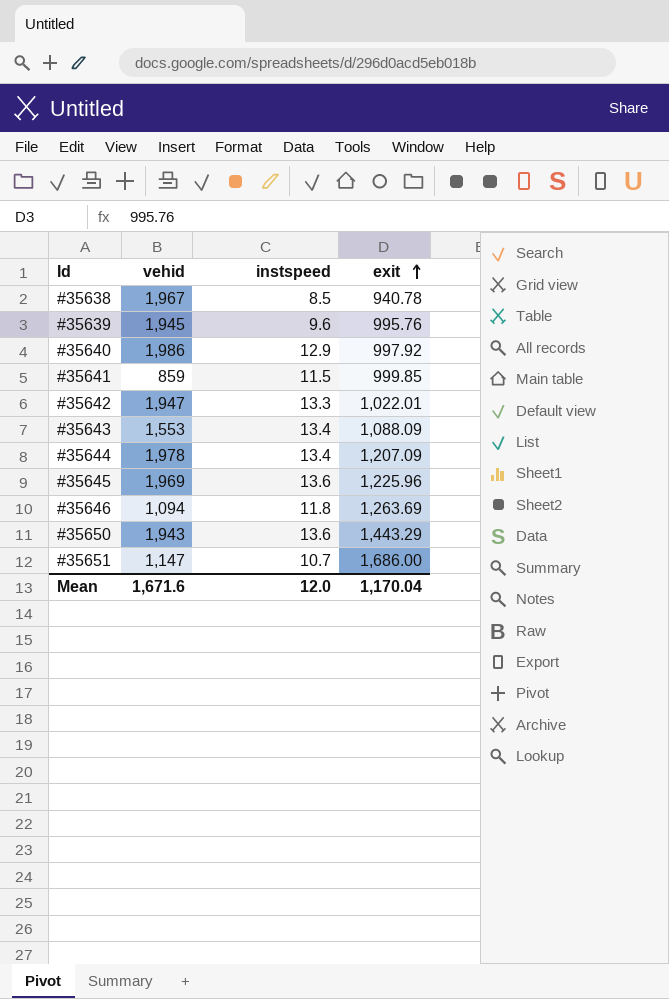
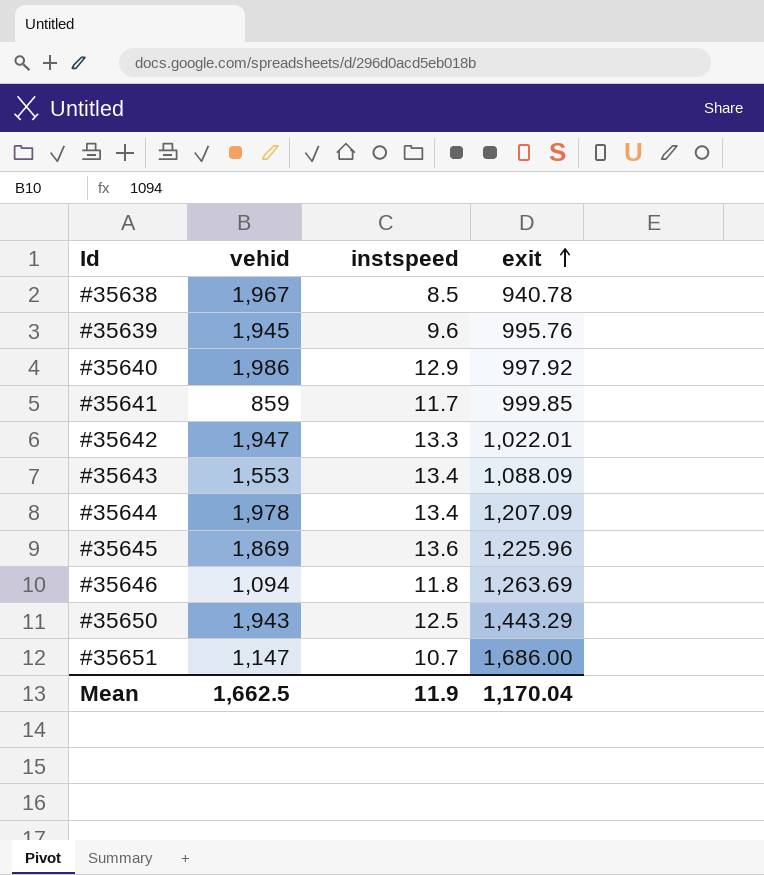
#35641 | instspeed: 11.5 -> 11.7
#35645 | vehid: 1,969 -> 1,869
#35650 | instspeed: 13.6 -> 12.5
Mean | vehid: 1,671.6 -> 1,662.5
Mean | instspeed: 12.0 -> 11.9

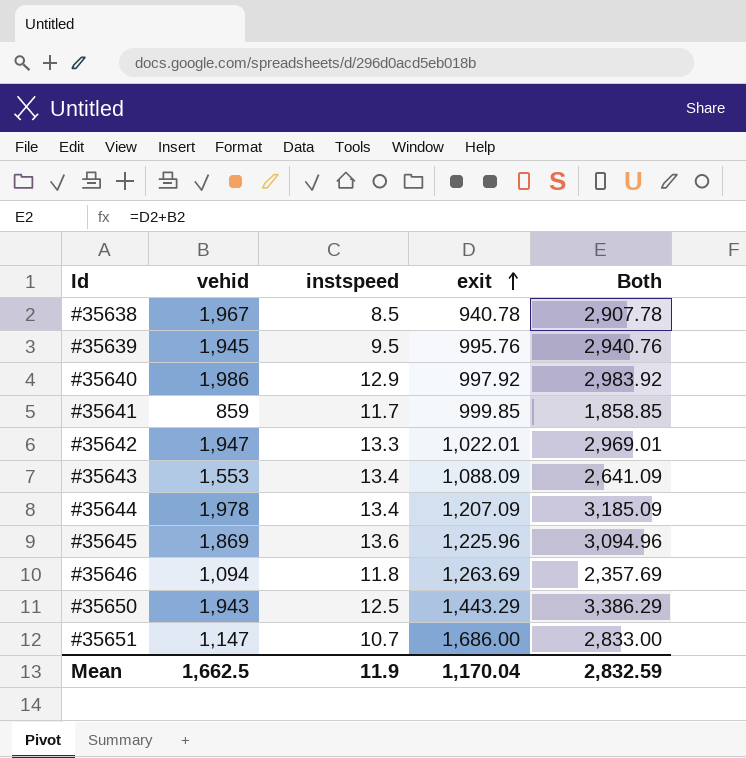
column Both | formula: none -> [vehid] + [exit]
#35639 | instspeed: 9.6 -> 9.5

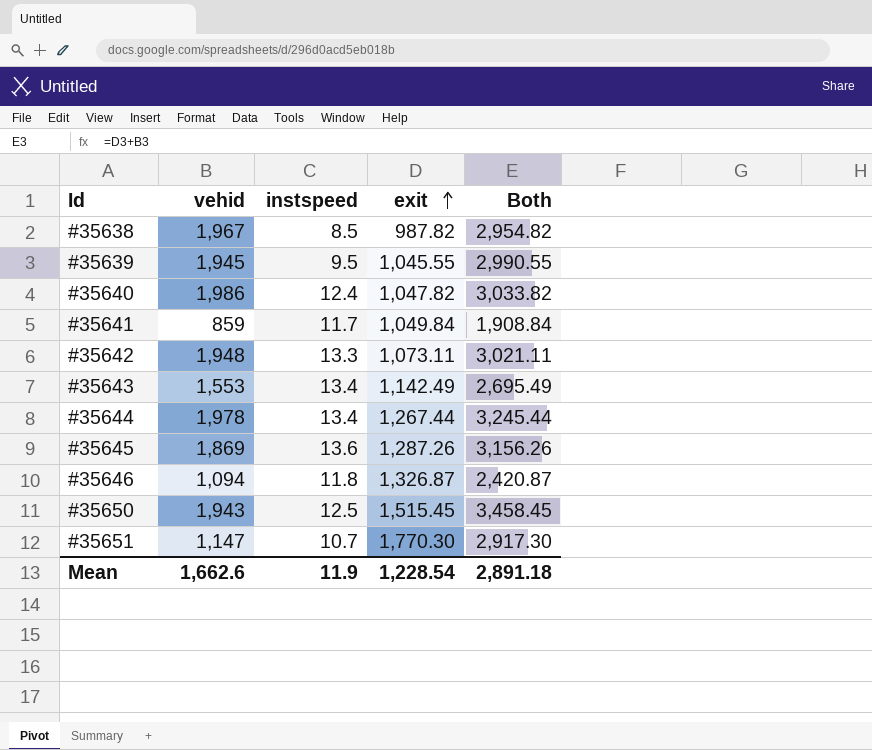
#35638 | exit: 940.78 -> 987.82
#35638 | Both: 2,907.78 -> 2,954.82
#35639 | exit: 995.76 -> 1,045.55
#35639 | Both: 2,940.76 -> 2,990.55
#35640 | instspeed: 12.9 -> 12.4
#35640 | exit: 997.92 -> 1,047.82
#35640 | Both: 2,983.92 -> 3,033.82
#35641 | exit: 999.85 -> 1,049.84
#35641 | Both: 1,858.85 -> 1,908.84
#35642 | vehid: 1,947 -> 1,948
#35642 | exit: 1,022.01 -> 1,073.11
#35642 | Both: 2,969.01 -> 3,021.11
#35643 | exit: 1,088.09 -> 1,142.49
#35643 | Both: 2,641.09 -> 2,695.49
#35644 | exit: 1,207.09 -> 1,267.44
#35644 | Both: 3,185.09 -> 3,245.44
#35645 | exit: 1,225.96 -> 1,287.26
#35645 | Both: 3,094.96 -> 3,156.26
#35646 | exit: 1,263.69 -> 1,326.87
#35646 | Both: 2,357.69 -> 2,420.87
#35650 | exit: 1,443.29 -> 1,515.45
#35650 | Both: 3,386.29 -> 3,458.45
#35651 | exit: 1,686.00 -> 1,770.30
#35651 | Both: 2,833.00 -> 2,917.30
Mean | vehid: 1,662.5 -> 1,662.6
Mean | exit: 1,170.04 -> 1,228.54
Mean | Both: 2,832.59 -> 2,891.18

